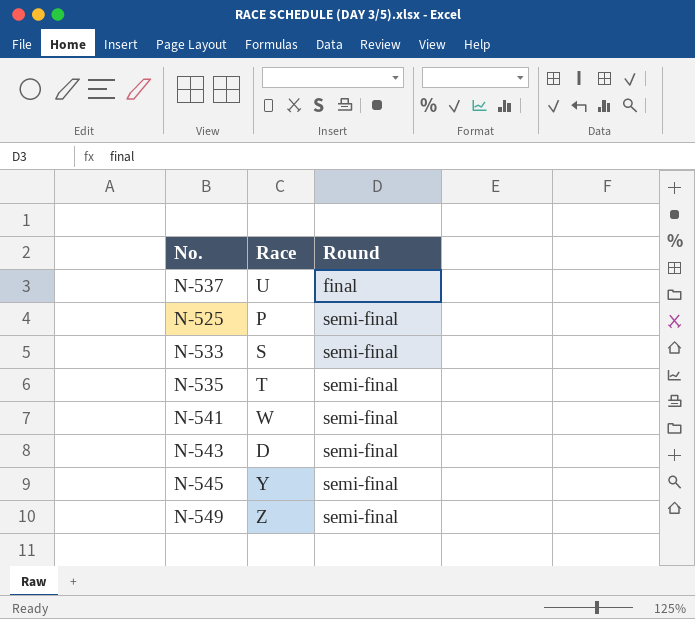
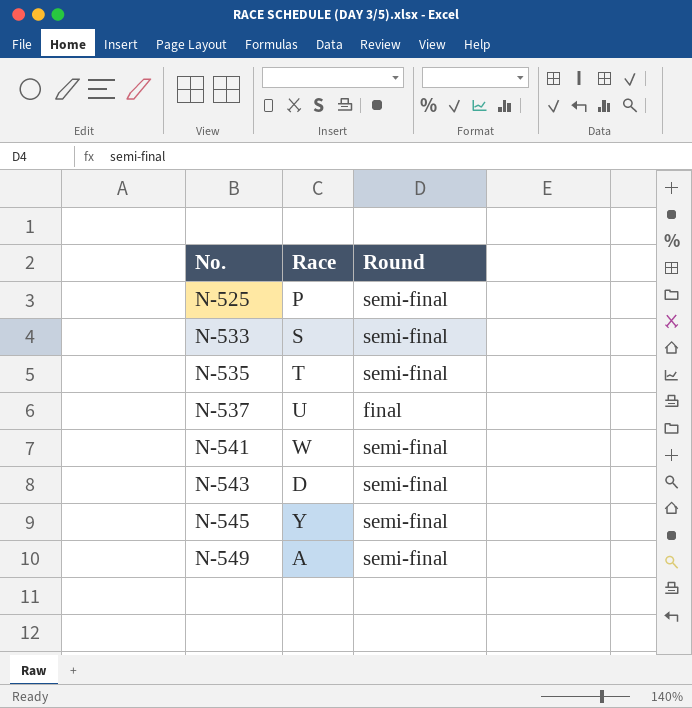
row order: Round ascending -> No. ascending
N-549 | Race: Z -> A

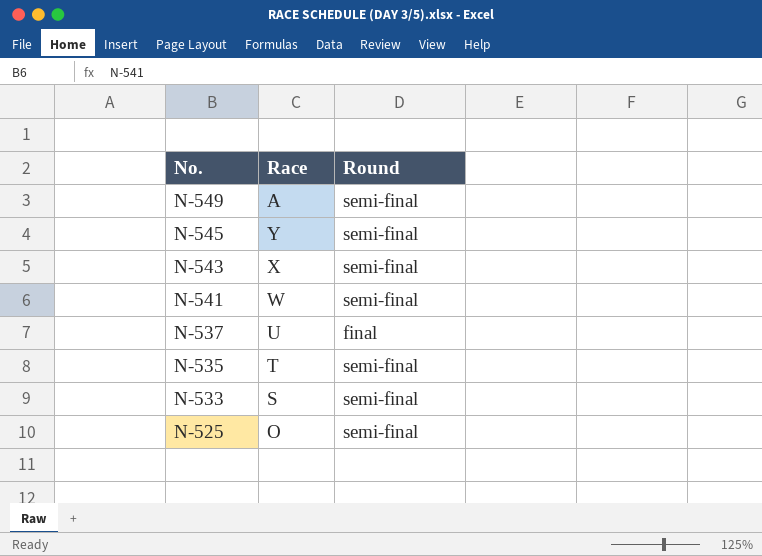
row order: No. ascending -> No. descending
N-543 | Race: D -> X
N-525 | Race: P -> O

